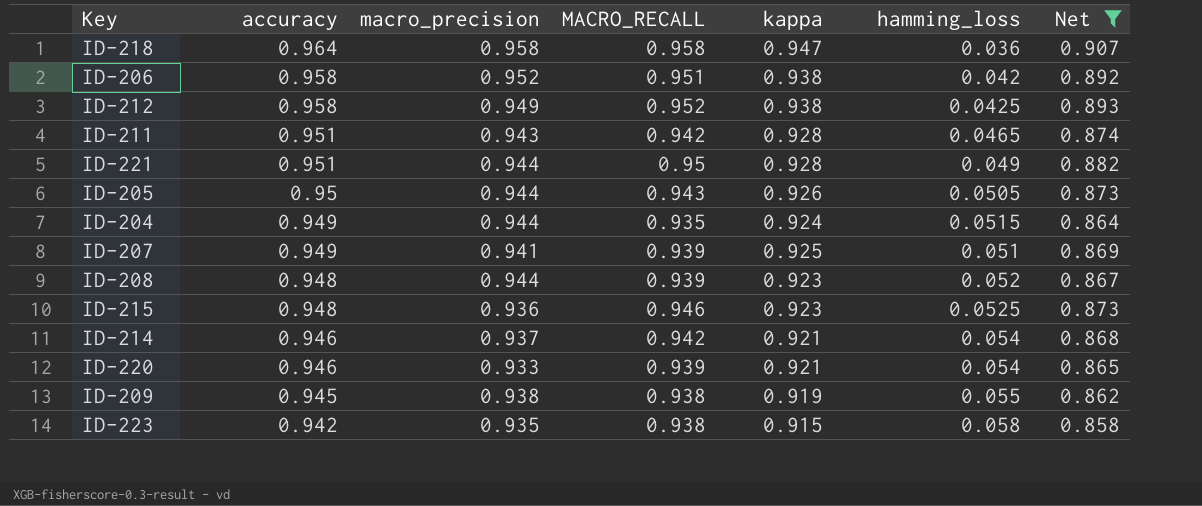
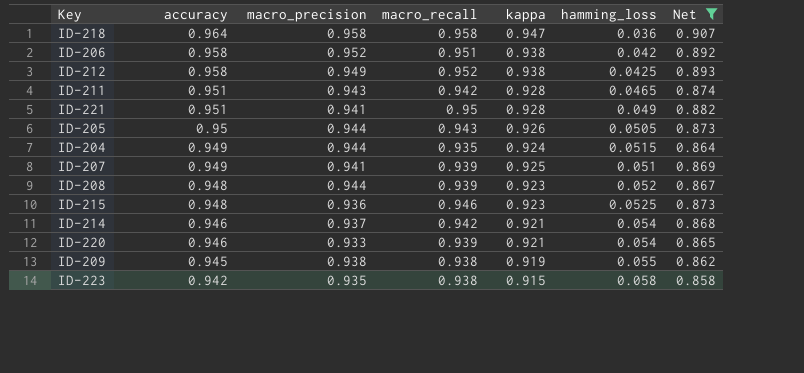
column name: MACRO_RECALL -> macro_recall
ID-221 | macro_precision: 0.944 -> 0.941

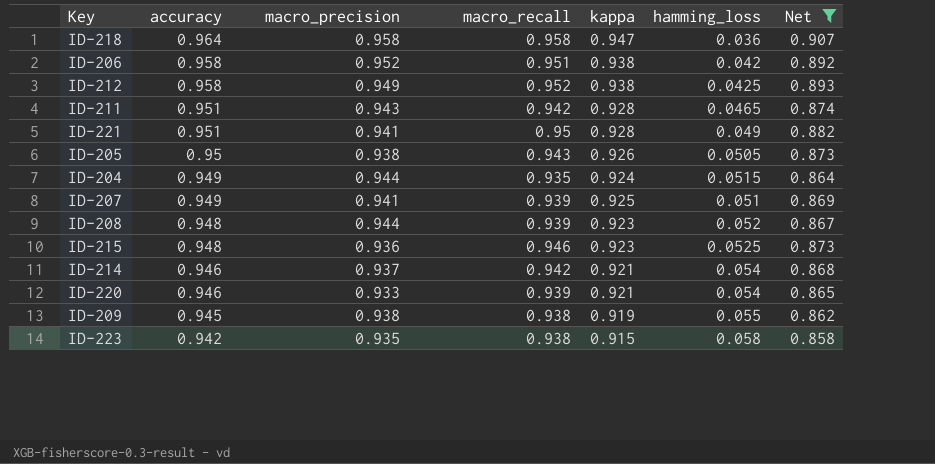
ID-205 | macro_precision: 0.944 -> 0.938

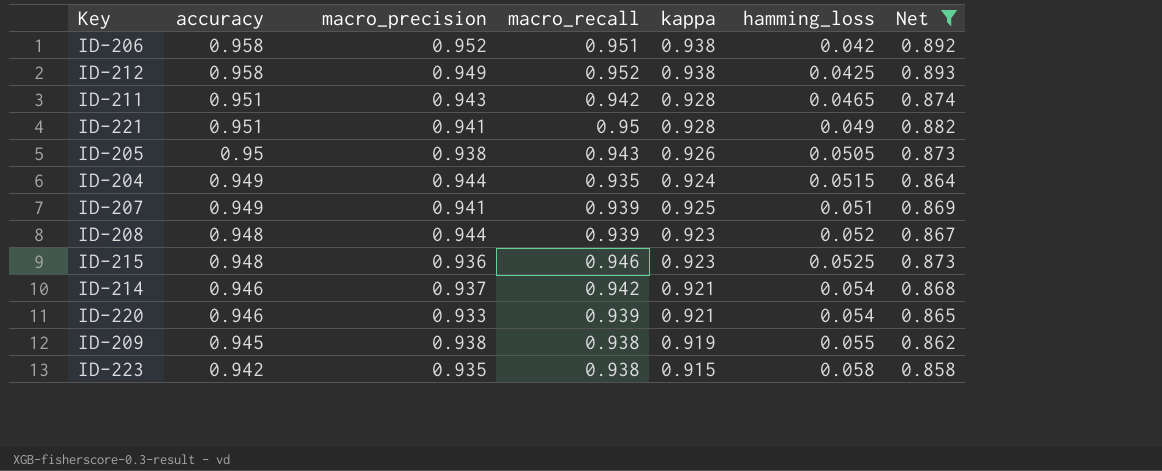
row ID-218: 0.964 | 0.958 | 0.958 | 0.947 | 0.036 | 0.907 -> none

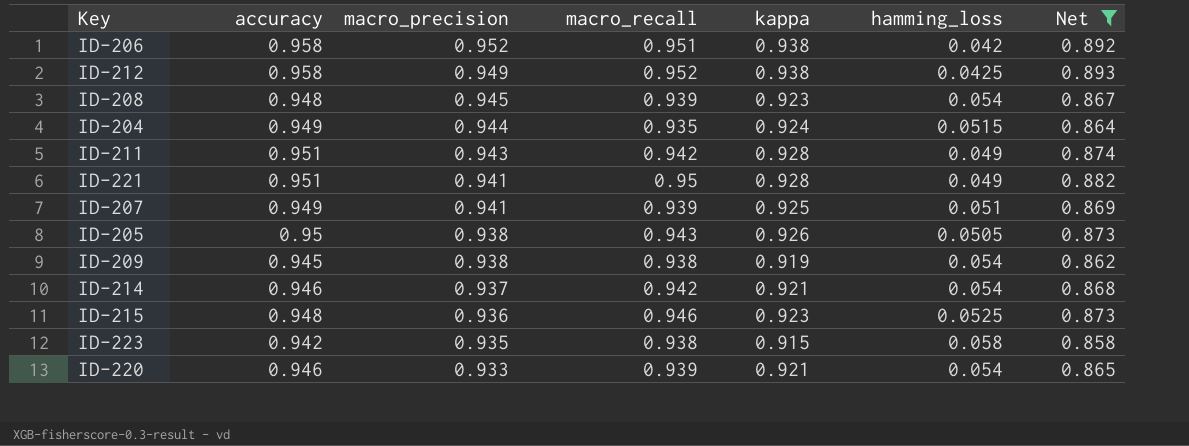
row order: accuracy descending -> macro_precision descending
ID-208 | macro_precision: 0.944 -> 0.945
ID-208 | hamming_loss: 0.052 -> 0.054
ID-211 | hamming_loss: 0.0465 -> 0.049
ID-209 | hamming_loss: 0.055 -> 0.054

